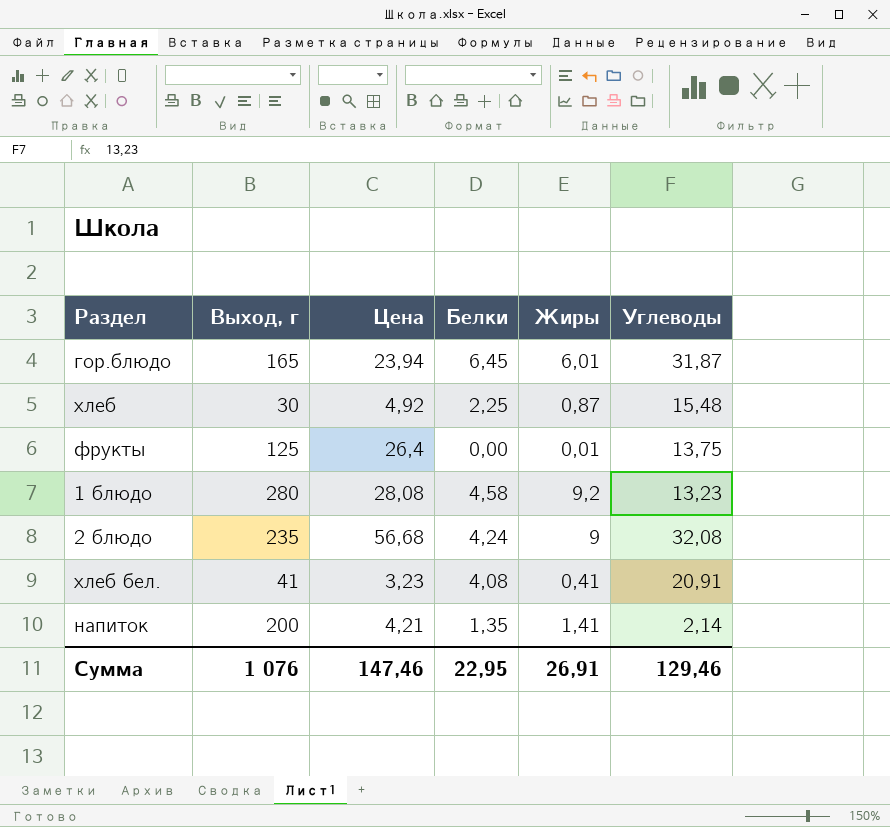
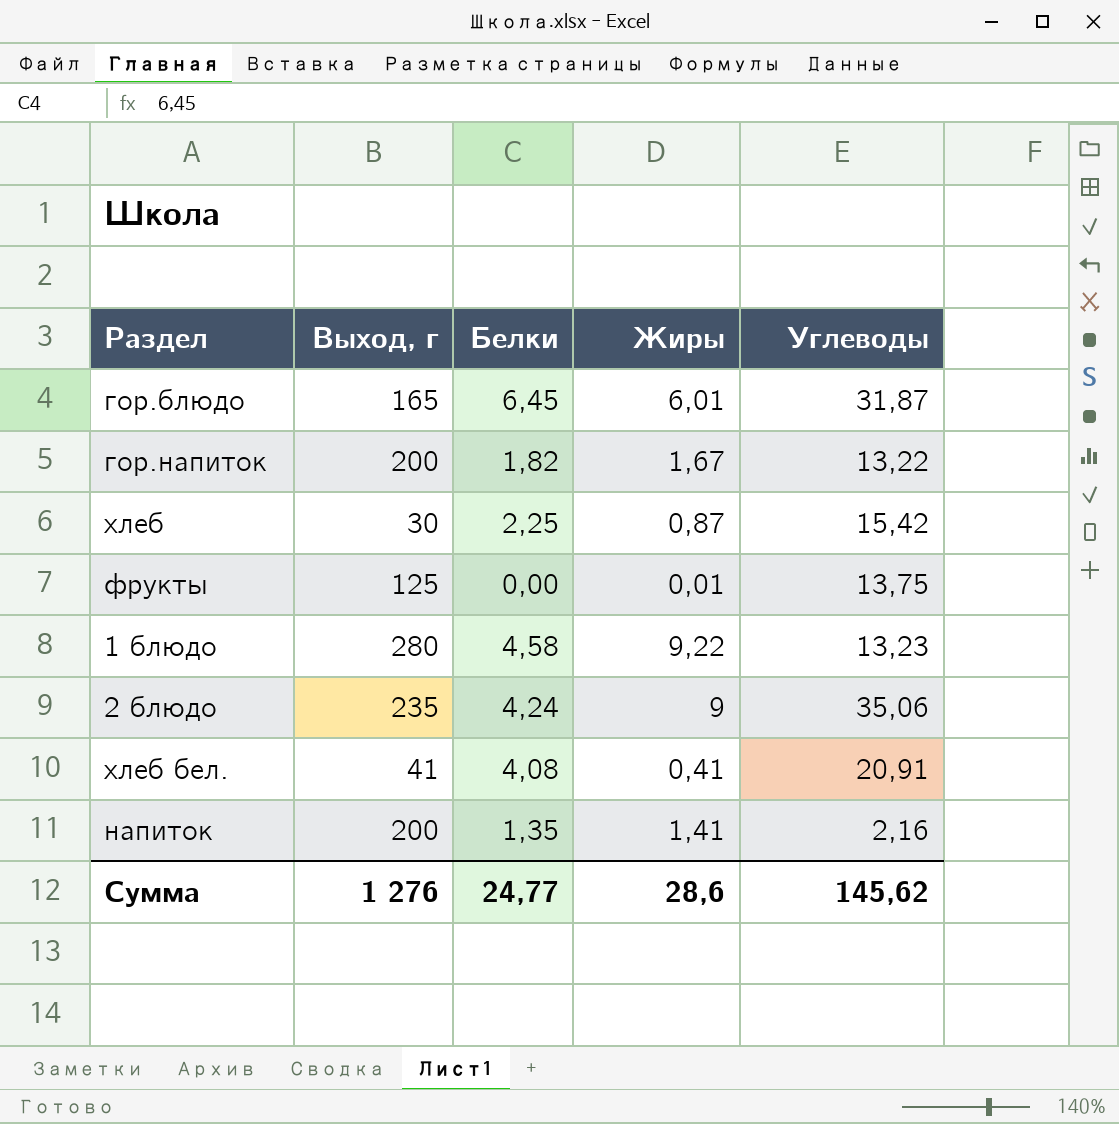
column Цена | position: 3 -> none
row гор.напиток: none -> 200 | 1,82 | 1,67 | 13,22
хлеб | Углеводы: 15,48 -> 15,42
1 блюдо | Жиры: 9,2 -> 9,22
2 блюдо | Углеводы: 32,08 -> 35,06
напиток | Углеводы: 2,14 -> 2,16
Сумма | Выход, г: 1 076 -> 1 276
Сумма | Белки: 22,95 -> 24,77
Сумма | Жиры: 26,91 -> 28,6
Сумма | Углеводы: 129,46 -> 145,62

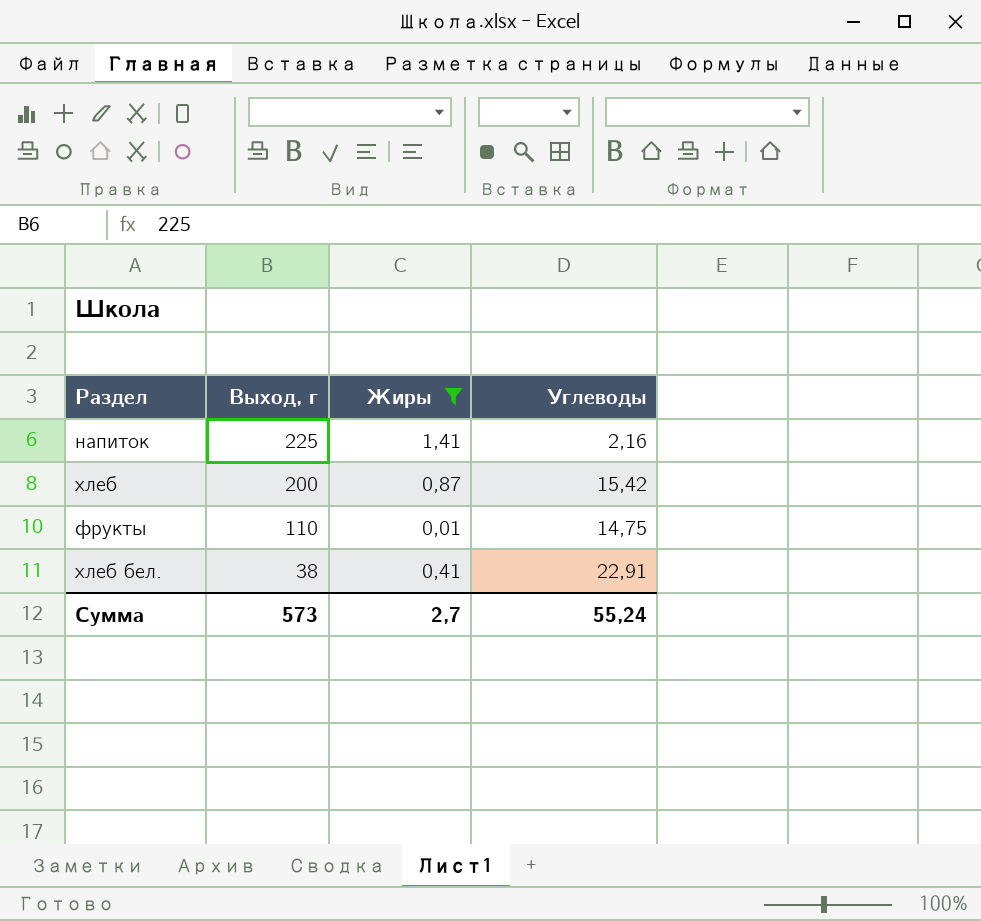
filter: none -> Жиры <= 1,41
row order: none -> Выход, г descending
column Белки | position: 3 -> none
напиток | Выход, г: 200 -> 225
хлеб | Выход, г: 30 -> 200
фрукты | Выход, г: 125 -> 110
фрукты | Углеводы: 13,75 -> 14,75
хлеб бел. | Выход, г: 41 -> 38
хлеб бел. | Углеводы: 20,91 -> 22,91
Сумма | Выход, г: 1 276 -> 573
Сумма | Жиры: 28,6 -> 2,7
Сумма | Углеводы: 145,62 -> 55,24

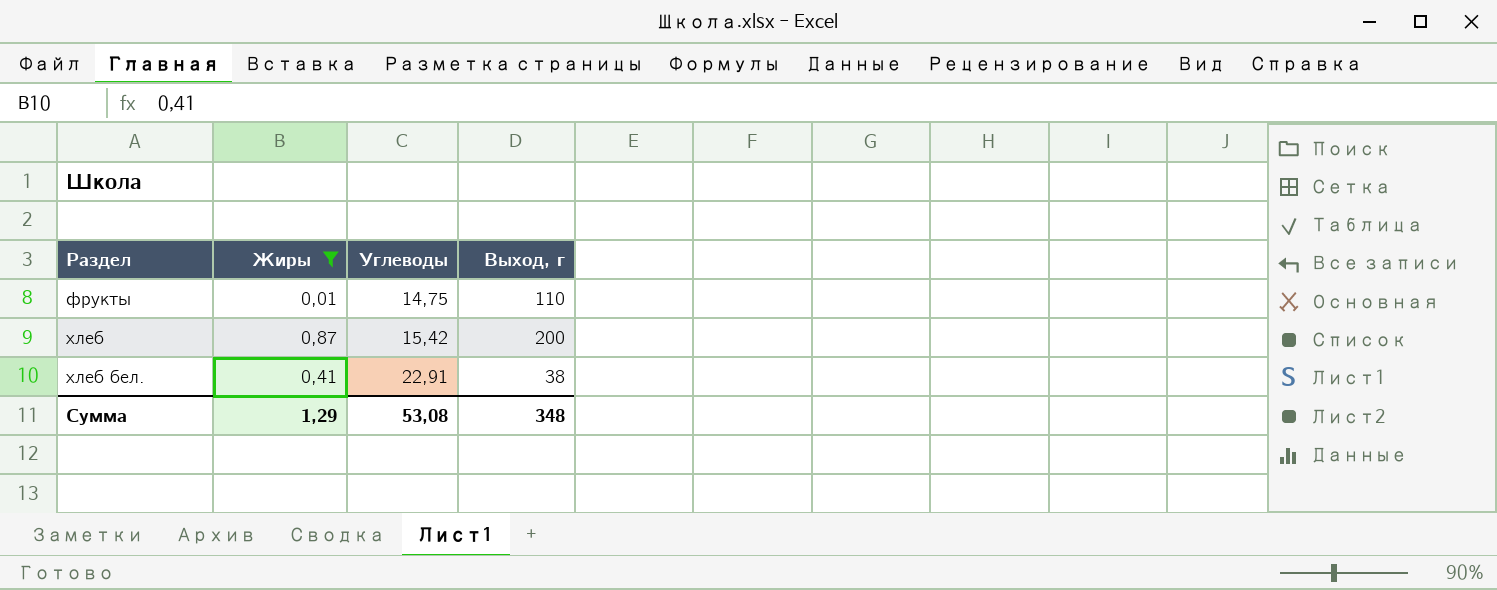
row order: Выход, г descending -> Раздел ascending
column Выход, г | position: 2 -> 4
row напиток: 225 | 1,41 | 2,16 -> none
Сумма | Жиры: 2,7 -> 1,29
Сумма | Углеводы: 55,24 -> 53,08
Сумма | Выход, г: 573 -> 348

